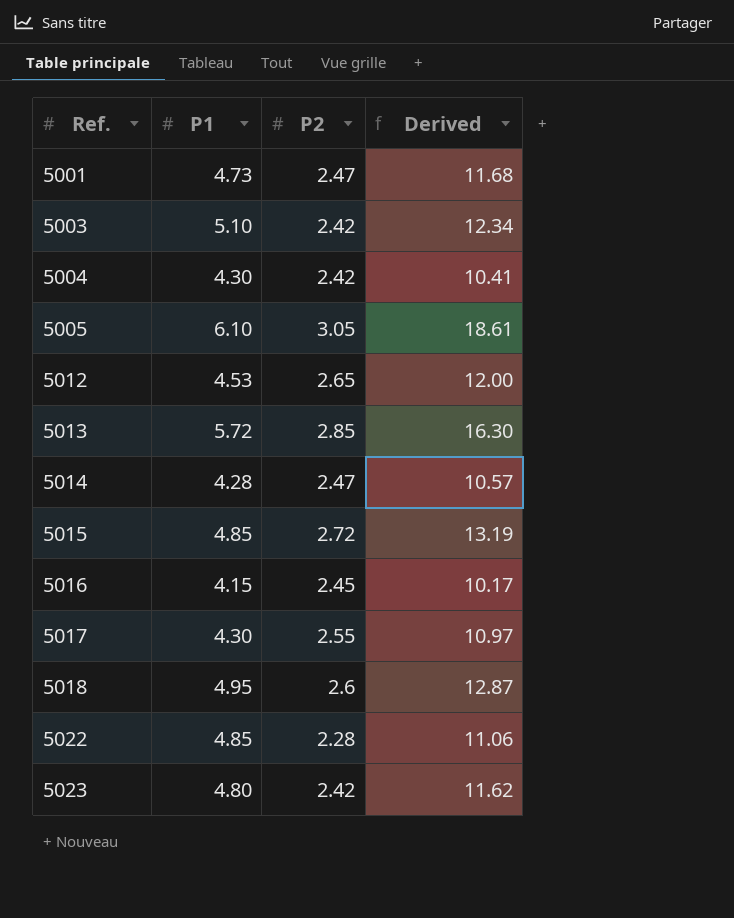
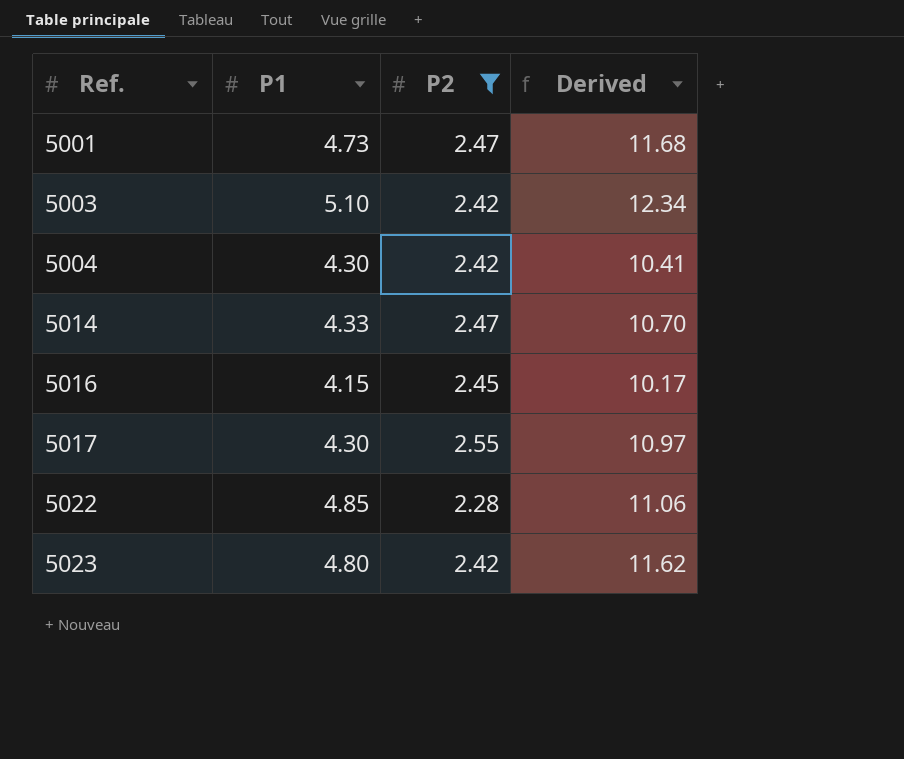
filter: none -> P2 <= 2.55
5014 | P1: 4.28 -> 4.33
5014 | Derived: 10.57 -> 10.70

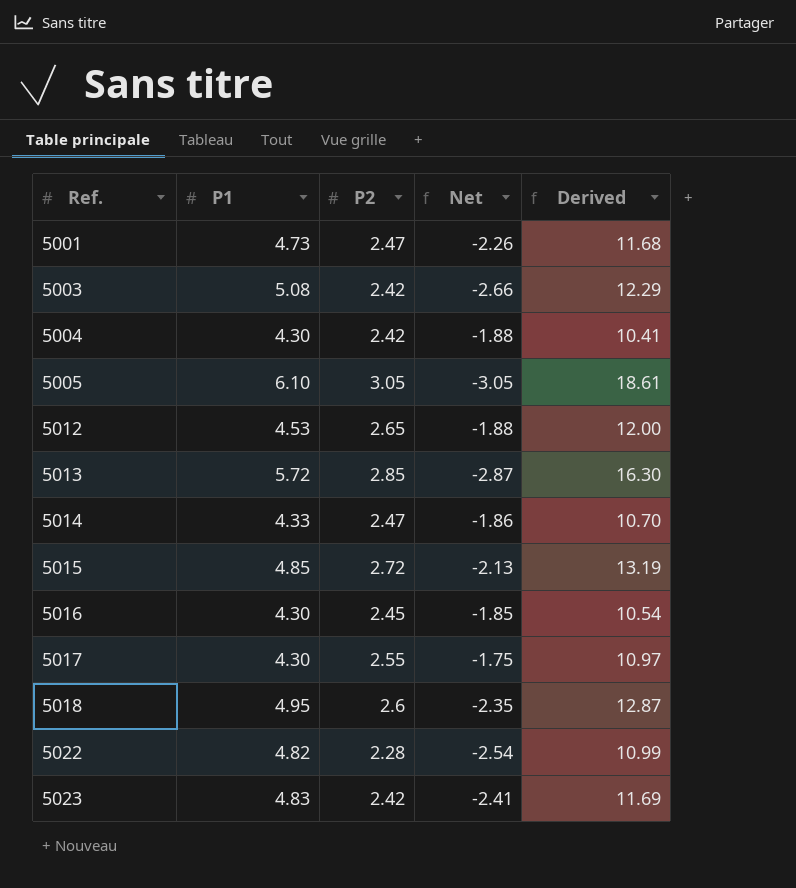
filter: P2 <= 2.55 -> none
column Net | formula: none -> [P2] - [P1]
5003 | P1: 5.10 -> 5.08
5003 | Derived: 12.34 -> 12.29
5016 | P1: 4.15 -> 4.30
5016 | Derived: 10.17 -> 10.54
5022 | P1: 4.85 -> 4.82
5022 | Derived: 11.06 -> 10.99
5023 | P1: 4.80 -> 4.83
5023 | Derived: 11.62 -> 11.69

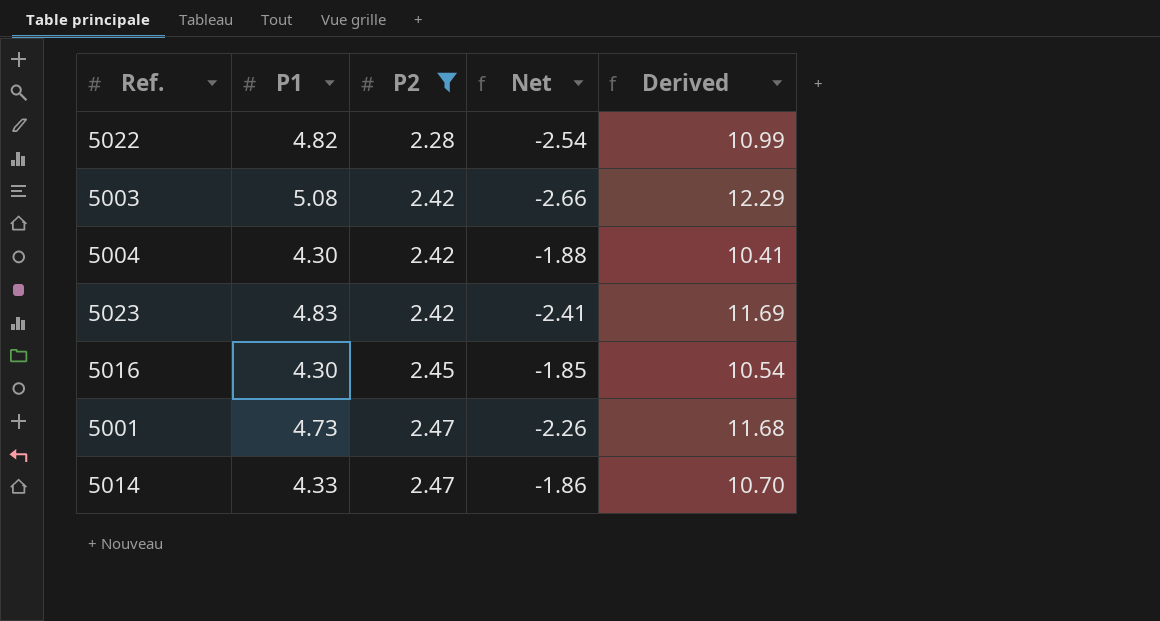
filter: none -> P2 <= 2.47
row order: Ref. ascending -> P2 ascending

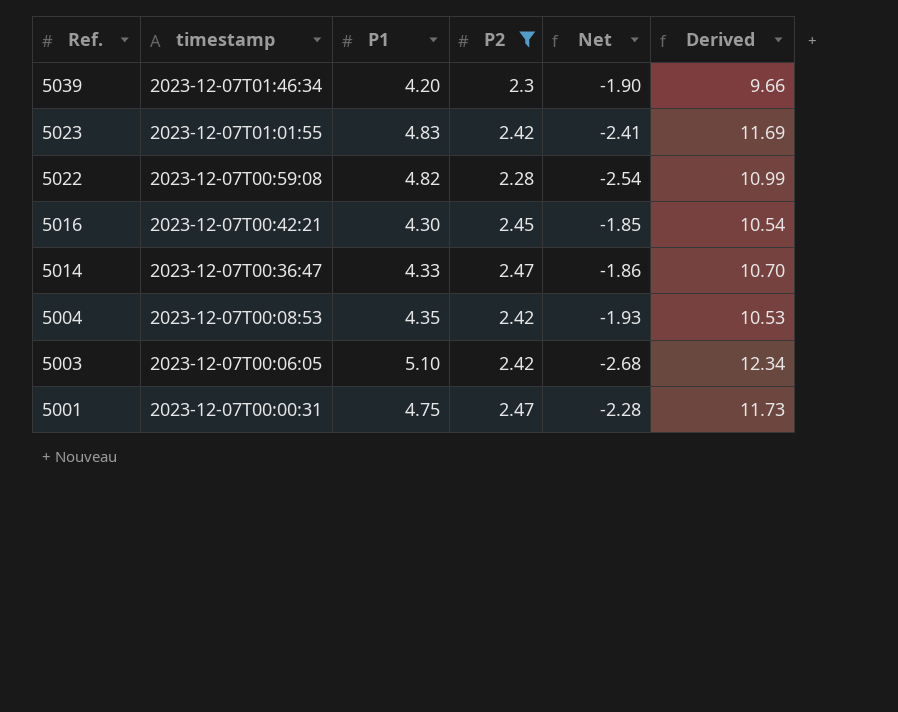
row order: P2 ascending -> Ref. descending
column timestamp | position: none -> 2
row 5039: none -> 2023-12-07T01:46:34 | 4.20 | 2.3 | -1.90 | 9.66
5004 | P1: 4.30 -> 4.35
5004 | Net: -1.88 -> -1.93
5004 | Derived: 10.41 -> 10.53
5003 | P1: 5.08 -> 5.10
5003 | Net: -2.66 -> -2.68
5003 | Derived: 12.29 -> 12.34
5001 | P1: 4.73 -> 4.75
5001 | Net: -2.26 -> -2.28
5001 | Derived: 11.68 -> 11.73

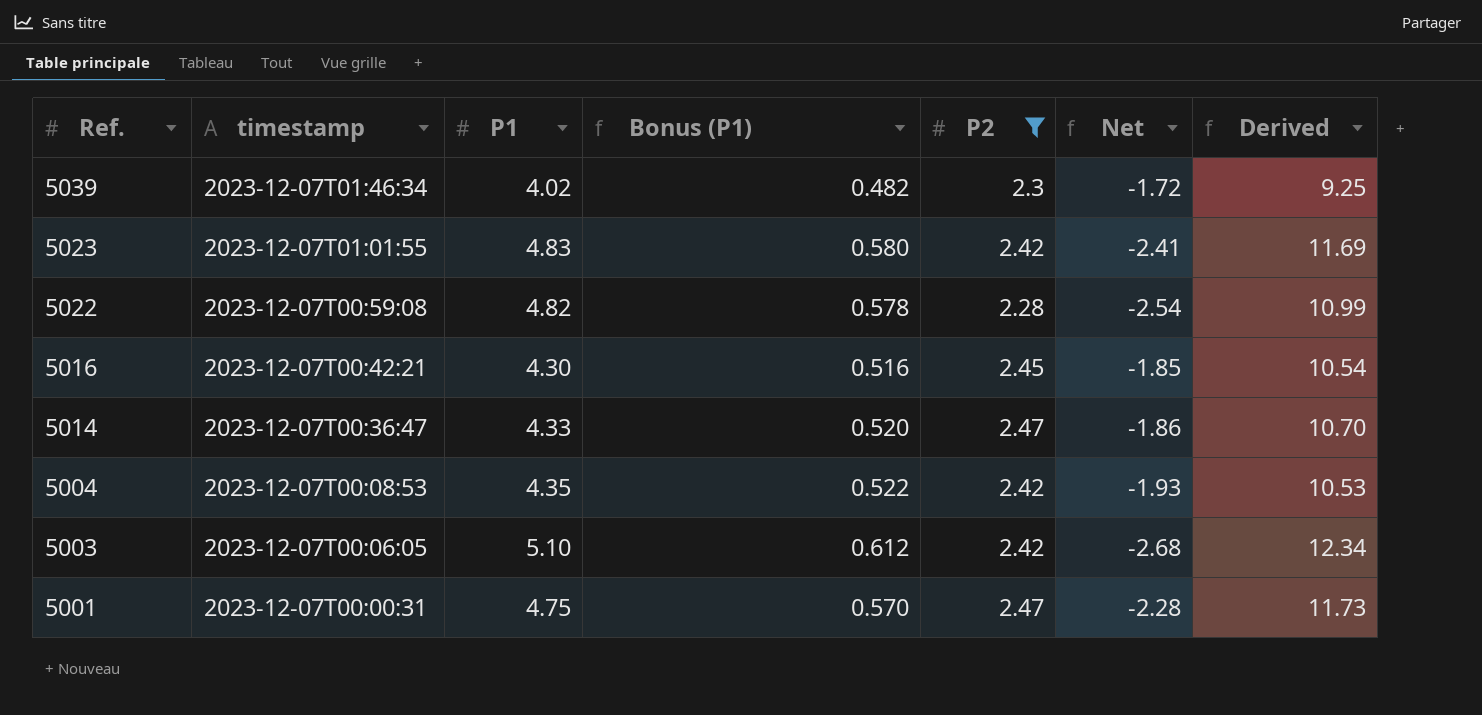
column Bonus (P1) | formula: none -> [P1] * 0.12
5039 | P1: 4.20 -> 4.02
5039 | Net: -1.90 -> -1.72
5039 | Derived: 9.66 -> 9.25

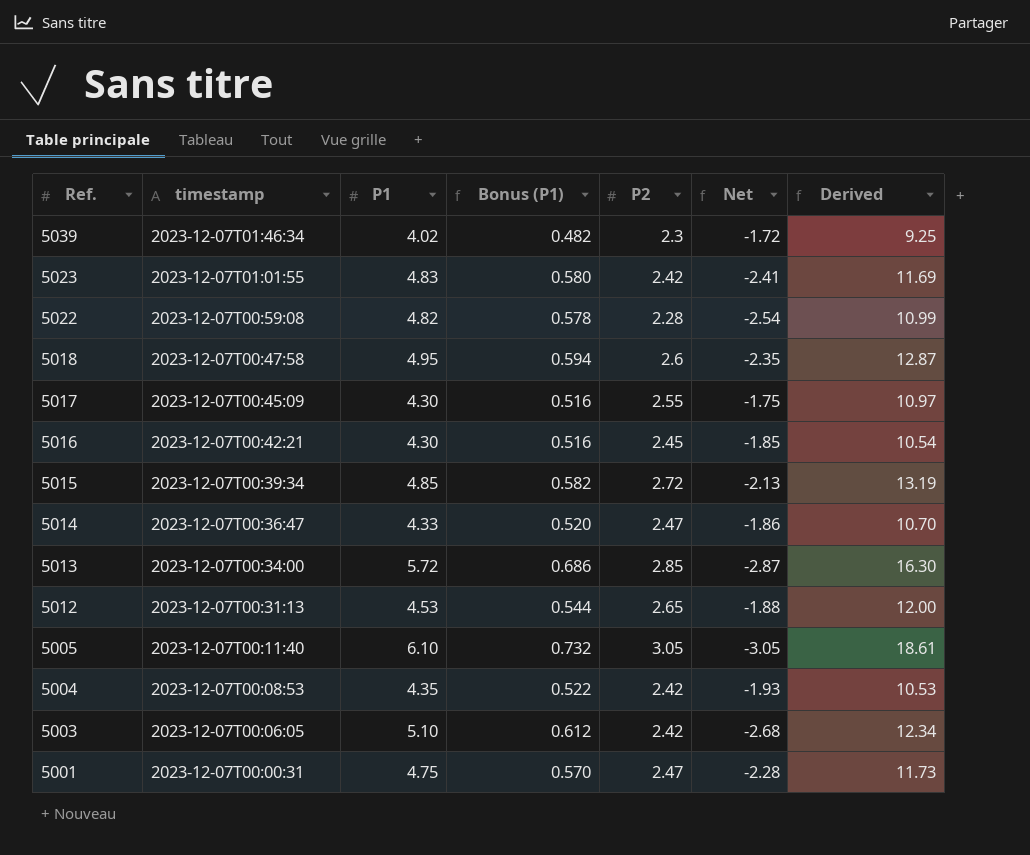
filter: P2 <= 2.47 -> none

